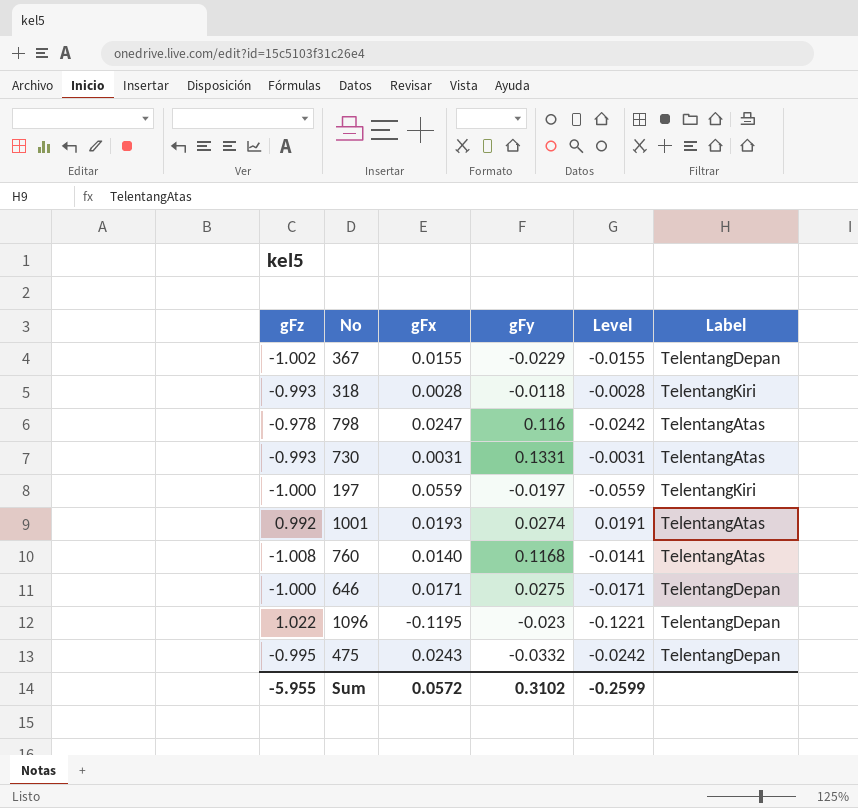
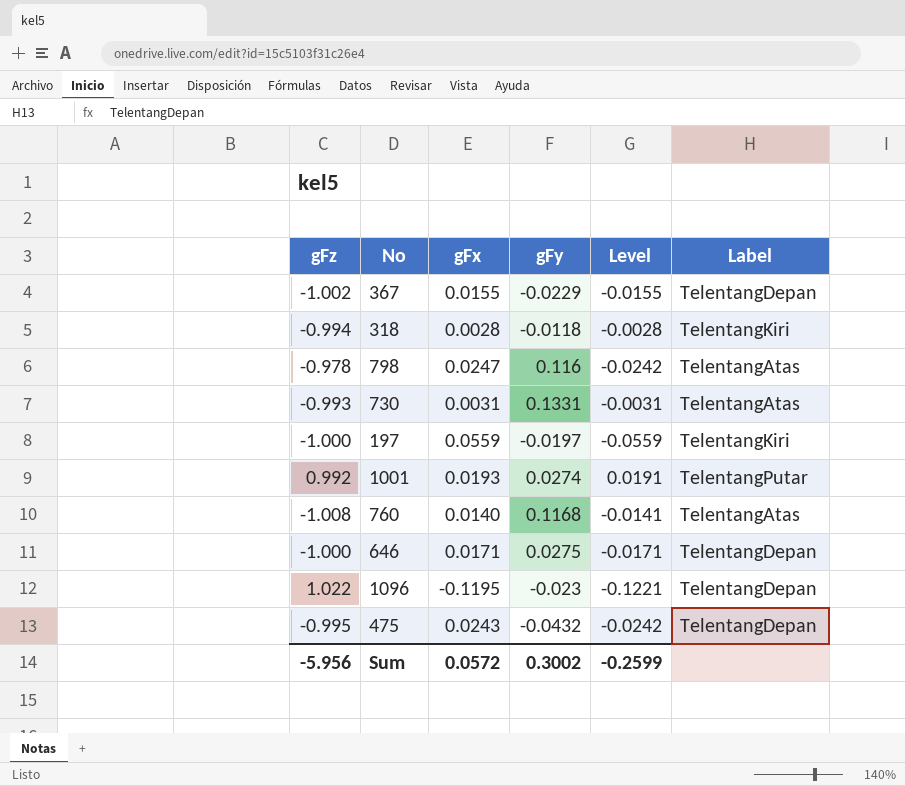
318 | gFz: -0.993 -> -0.994
1001 | Label: TelentangAtas -> TelentangPutar
475 | gFy: -0.0332 -> -0.0432
Sum | gFz: -5.955 -> -5.956
Sum | gFy: 0.3102 -> 0.3002

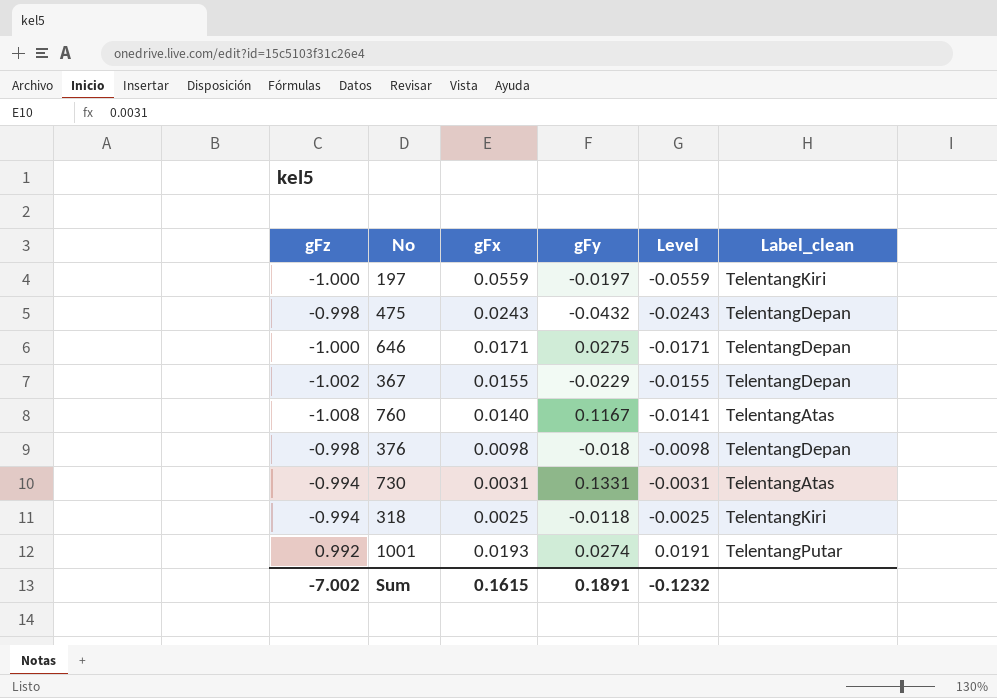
row order: none -> Level ascending
column name: Label -> Label_clean
row 798: -0.978 | 0.0247 | 0.116 | -0.0242 | TelentangAtas -> none
row 1096: 1.022 | -0.1195 | -0.023 | -0.1221 | TelentangDepan -> none
475 | gFz: -0.995 -> -0.998
475 | Level: -0.0242 -> -0.0243
760 | gFy: 0.1168 -> 0.1167
row 376: none -> -0.998 | 0.0098 | -0.018 | -0.0098 | TelentangDepan
730 | gFz: -0.993 -> -0.994
318 | gFx: 0.0028 -> 0.0025
318 | Level: -0.0028 -> -0.0025
Sum | gFz: -5.956 -> -7.002
Sum | gFx: 0.0572 -> 0.1615
Sum | gFy: 0.3002 -> 0.1891
Sum | Level: -0.2599 -> -0.1232

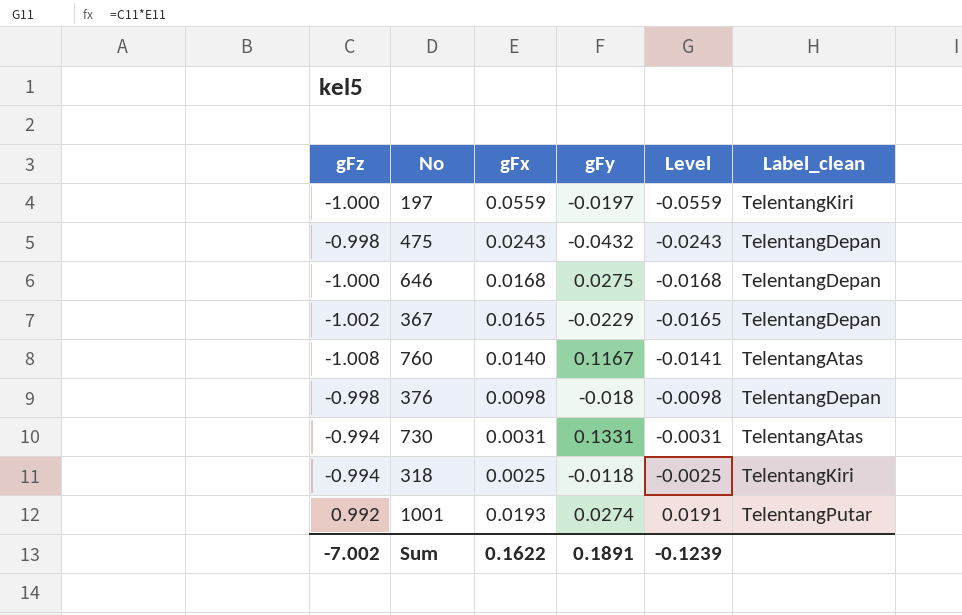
646 | gFx: 0.0171 -> 0.0168
646 | Level: -0.0171 -> -0.0168
367 | gFx: 0.0155 -> 0.0165
367 | Level: -0.0155 -> -0.0165
Sum | gFx: 0.1615 -> 0.1622
Sum | Level: -0.1232 -> -0.1239

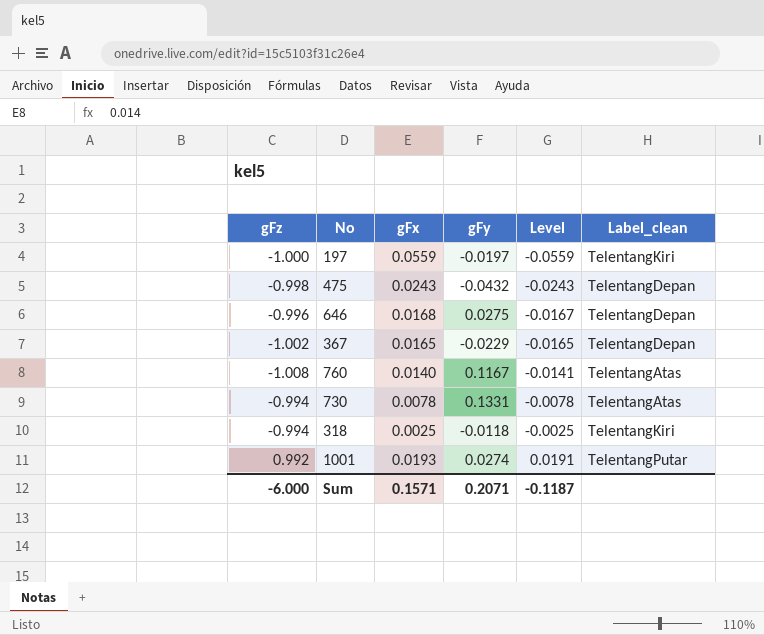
row 376: -0.998 | 0.0098 | -0.018 | -0.0098 | TelentangDepan -> none
646 | gFz: -1.000 -> -0.996
646 | Level: -0.0168 -> -0.0167
730 | gFx: 0.0031 -> 0.0078
730 | Level: -0.0031 -> -0.0078
Sum | gFz: -7.002 -> -6.000
Sum | gFx: 0.1622 -> 0.1571
Sum | gFy: 0.1891 -> 0.2071
Sum | Level: -0.1239 -> -0.1187

